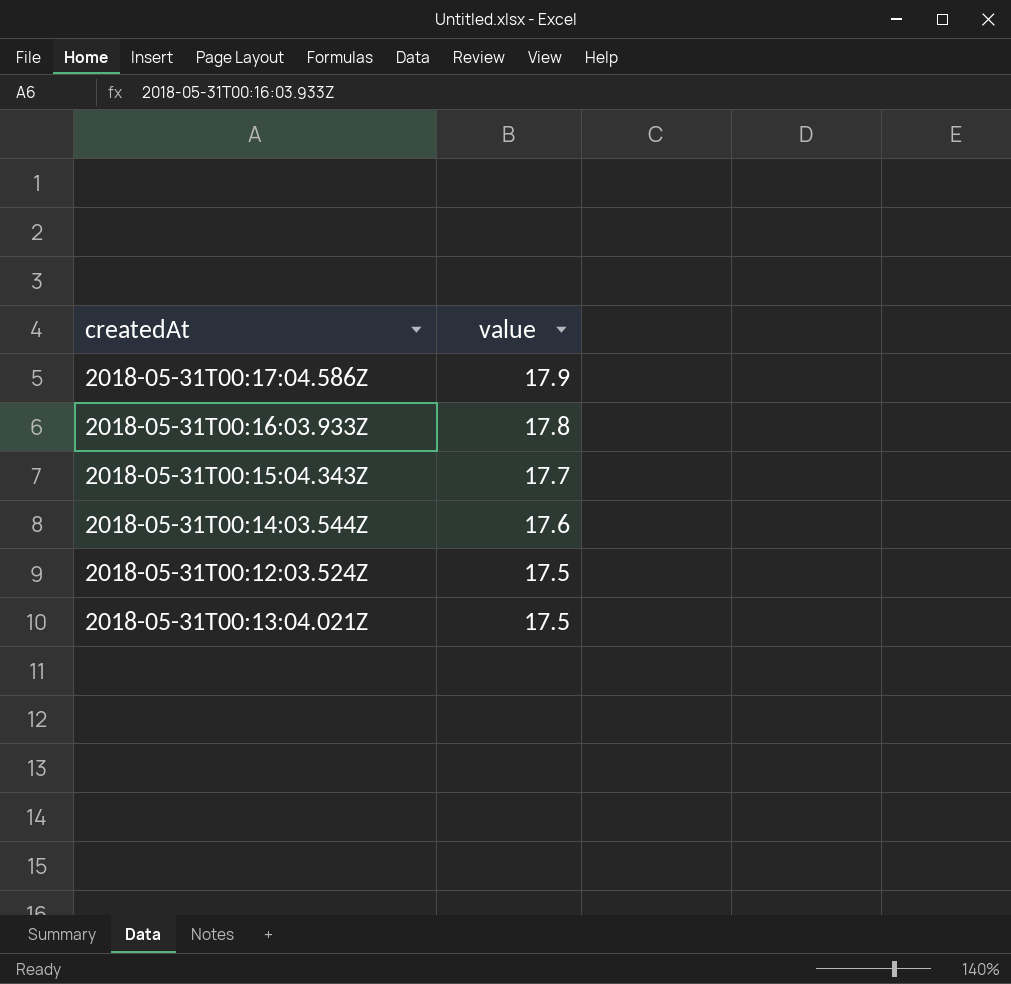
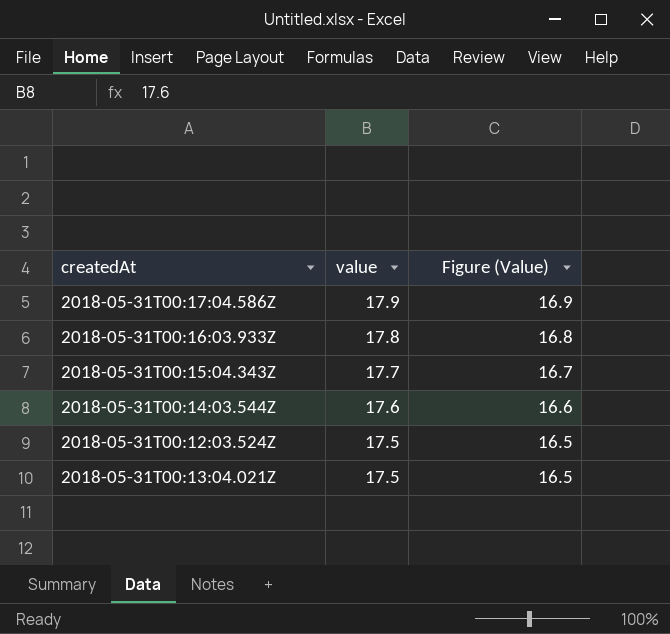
column Figure (Value) | formula: none -> [value] - 1

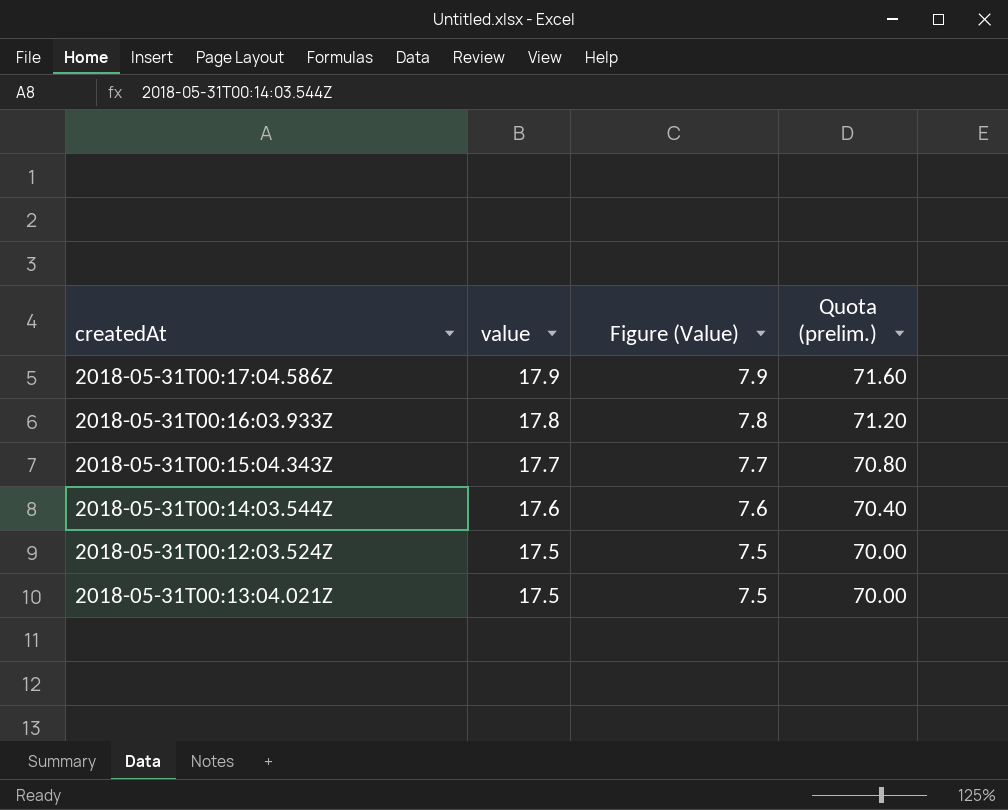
column Figure (Value) | formula: [value] - 1 -> [value] - 10
column Quota (prelim.) | formula: none -> [value] * 4

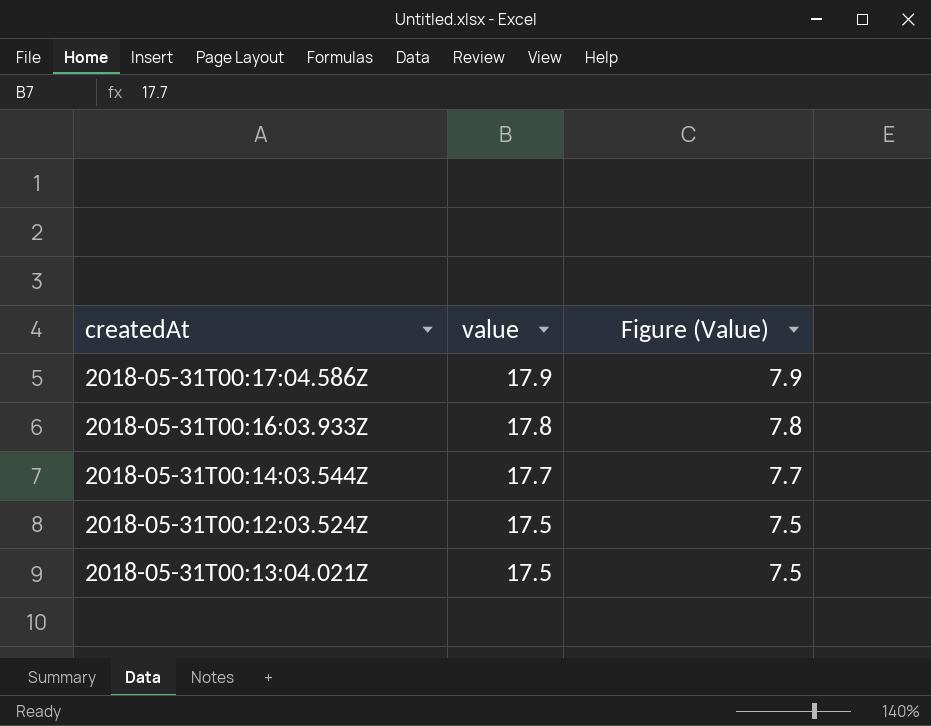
column Quota (prelim.) | formula: [value] * 4 -> none
row 2018-05-31T00:15:04.343Z: 17.7 | 7.7 | 70.80 -> none
2018-05-31T00:14:03.544Z | value: 17.6 -> 17.7
2018-05-31T00:14:03.544Z | Figure (Value): 7.6 -> 7.7

